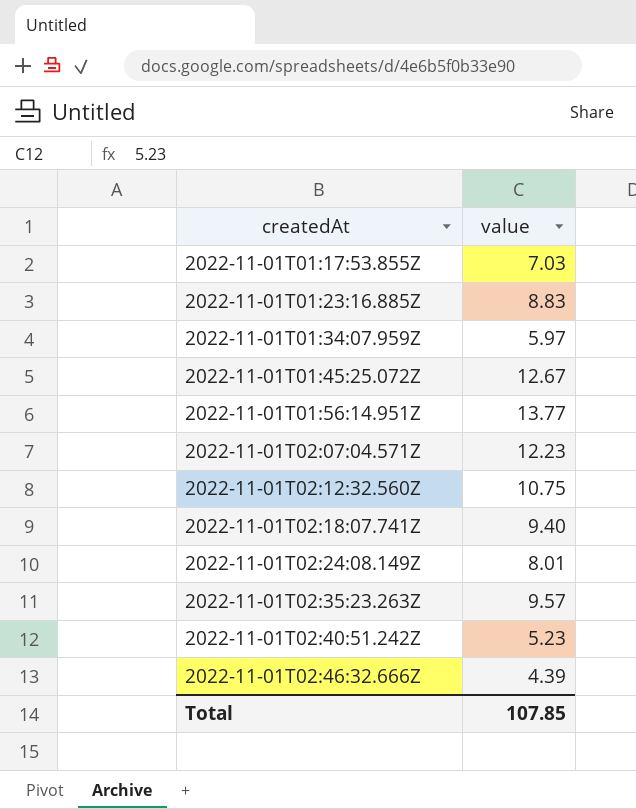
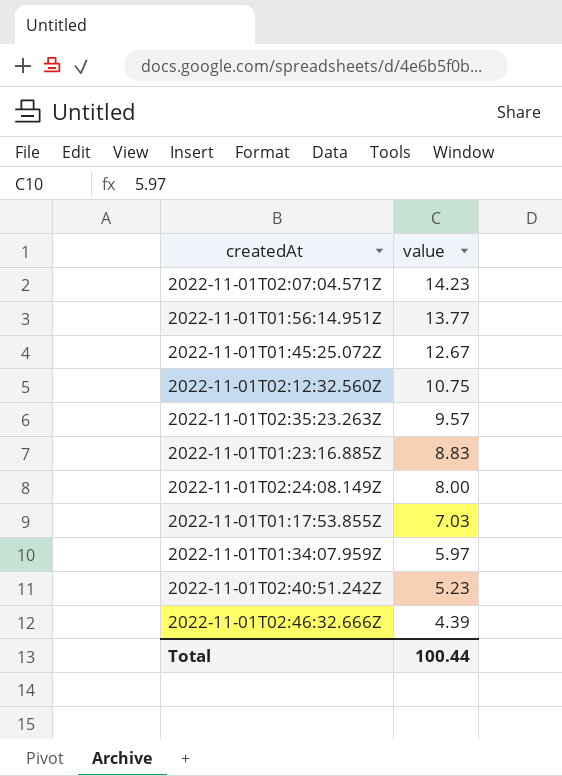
row order: createdAt ascending -> value descending
row 2022-11-01T02:18:07.741Z: 9.40 -> none
2022-11-01T02:07:04.571Z | value: 12.23 -> 14.23
2022-11-01T02:24:08.149Z | value: 8.01 -> 8.00
Total | value: 107.85 -> 100.44

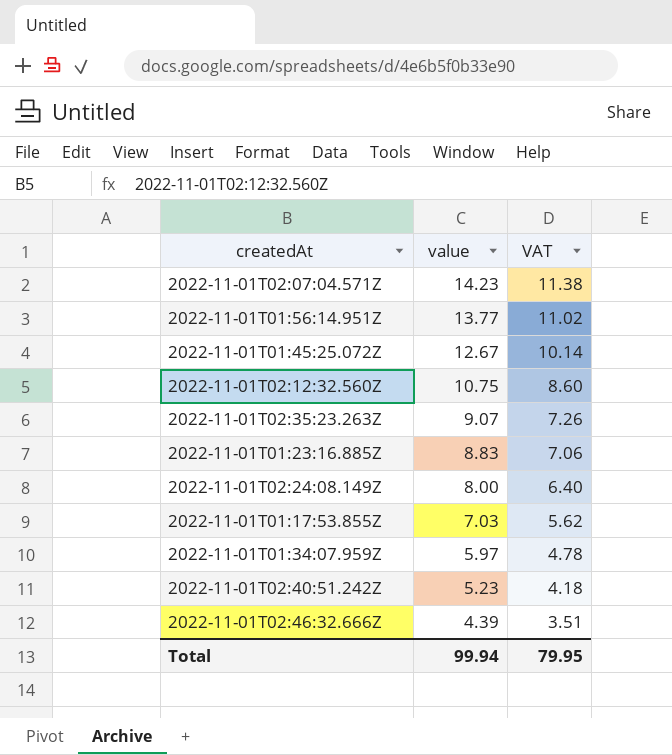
column VAT | formula: none -> [value] * 0.8
2022-11-01T02:35:23.263Z | value: 9.57 -> 9.07
Total | value: 100.44 -> 99.94

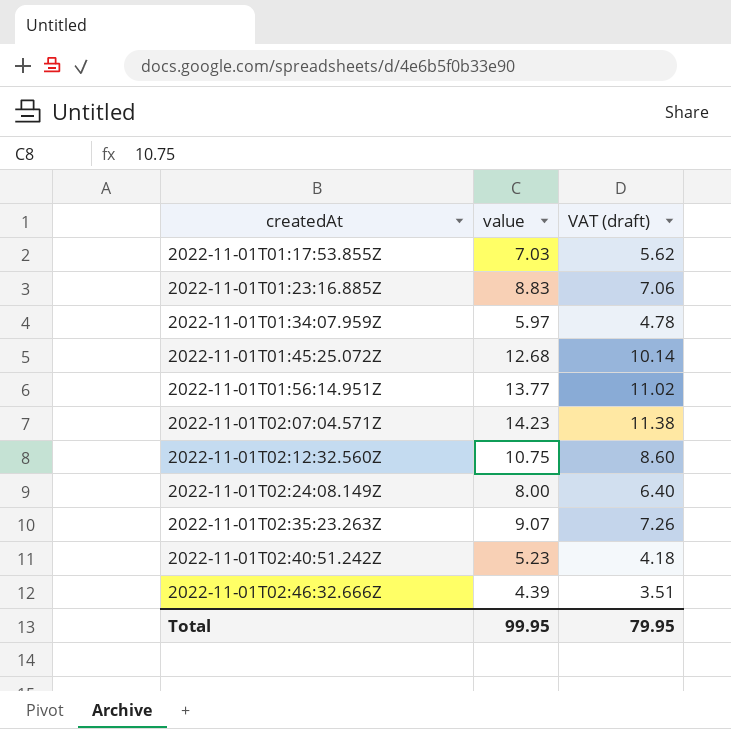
row order: value descending -> createdAt ascending
column name: VAT -> VAT (draft)
2022-11-01T01:45:25.072Z | value: 12.67 -> 12.68
Total | value: 99.94 -> 99.95

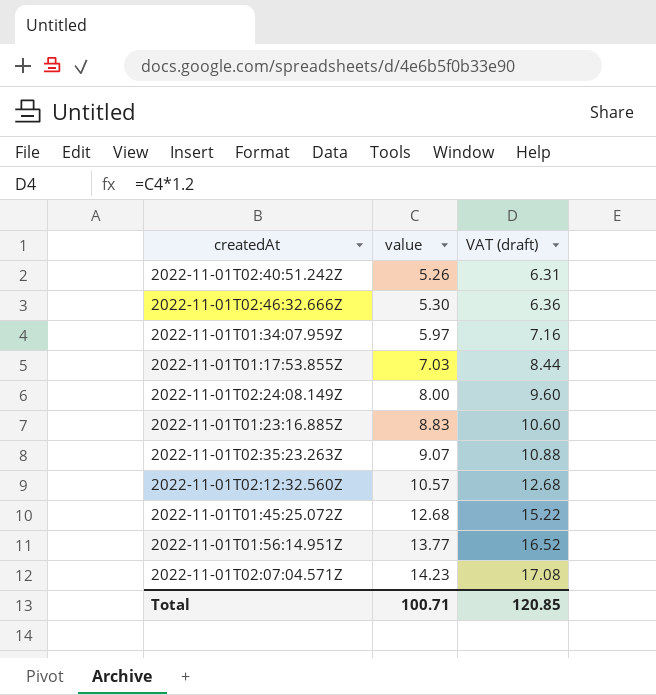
row order: createdAt ascending -> value ascending
column VAT (draft) | formula: [value] * 0.8 -> [value] * 1.2
2022-11-01T02:40:51.242Z | value: 5.23 -> 5.26
2022-11-01T02:46:32.666Z | value: 4.39 -> 5.30
2022-11-01T02:12:32.560Z | value: 10.75 -> 10.57
Total | value: 99.95 -> 100.71
Total | VAT (draft): 79.95 -> 120.85

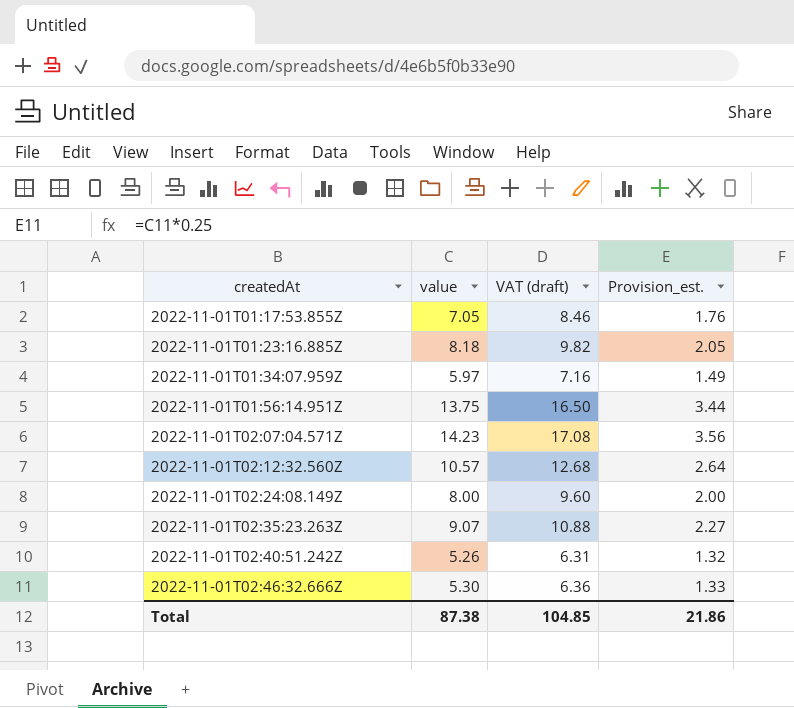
row order: value ascending -> createdAt ascending
column Provision_est. | formula: none -> [value] * 0.25
row 2022-11-01T01:45:25.072Z: 12.68 | 15.22 -> none
2022-11-01T01:17:53.855Z | value: 7.03 -> 7.05
2022-11-01T01:17:53.855Z | VAT (draft): 8.44 -> 8.46
2022-11-01T01:23:16.885Z | value: 8.83 -> 8.18
2022-11-01T01:23:16.885Z | VAT (draft): 10.60 -> 9.82
2022-11-01T01:56:14.951Z | value: 13.77 -> 13.75
2022-11-01T01:56:14.951Z | VAT (draft): 16.52 -> 16.50
Total | value: 100.71 -> 87.38
Total | VAT (draft): 120.85 -> 104.85

